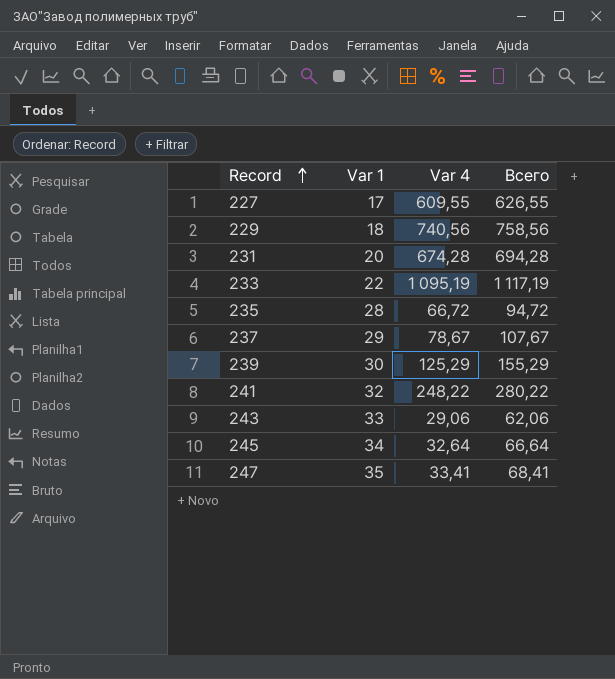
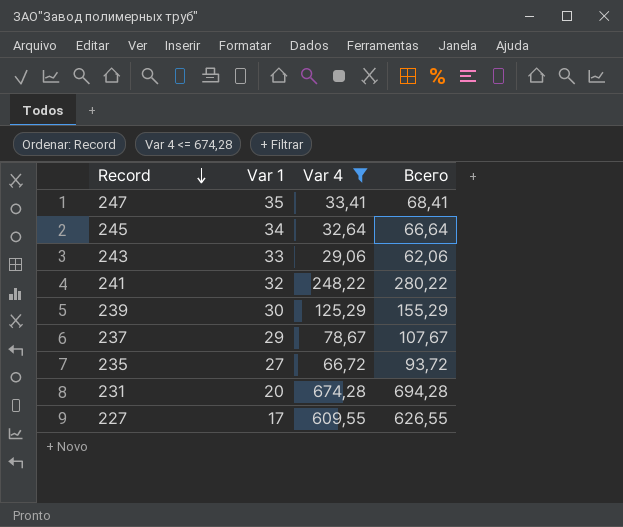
filter: none -> Var 4 <= 674,28
row order: Record ascending -> Record descending
235 | Var 1: 28 -> 27
235 | Всего: 94,72 -> 93,72

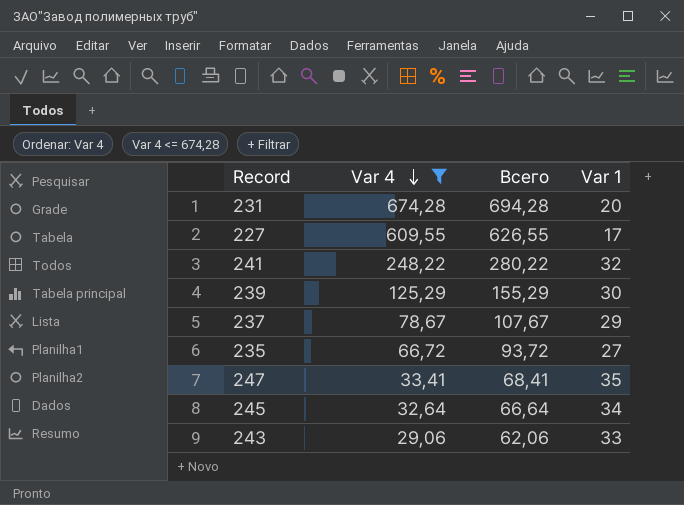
row order: Record descending -> Var 4 descending
column Var 1 | position: 2 -> 4

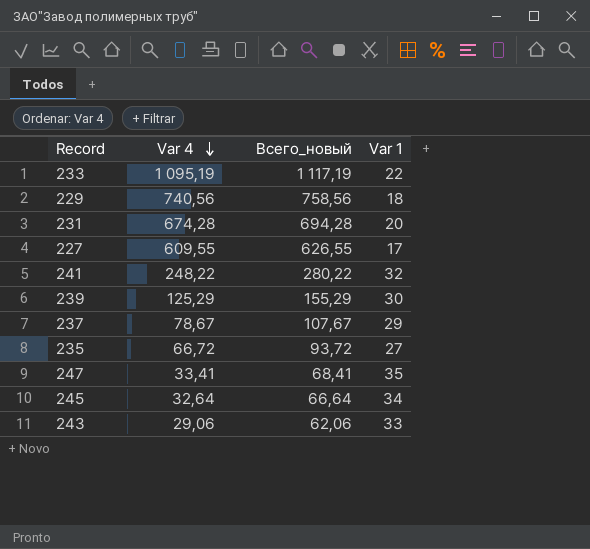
filter: Var 4 <= 674,28 -> none
column name: Всего -> Всего_новый

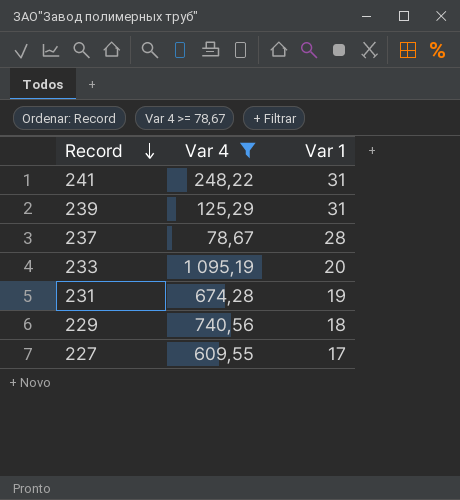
filter: none -> Var 4 >= 78,67
row order: Var 4 descending -> Record descending
column Всего_новый | formula: [Var 4] + [Var 1] -> none
241 | Var 1: 32 -> 31
239 | Var 1: 30 -> 31
237 | Var 1: 29 -> 28
233 | Var 1: 22 -> 20
231 | Var 1: 20 -> 19

